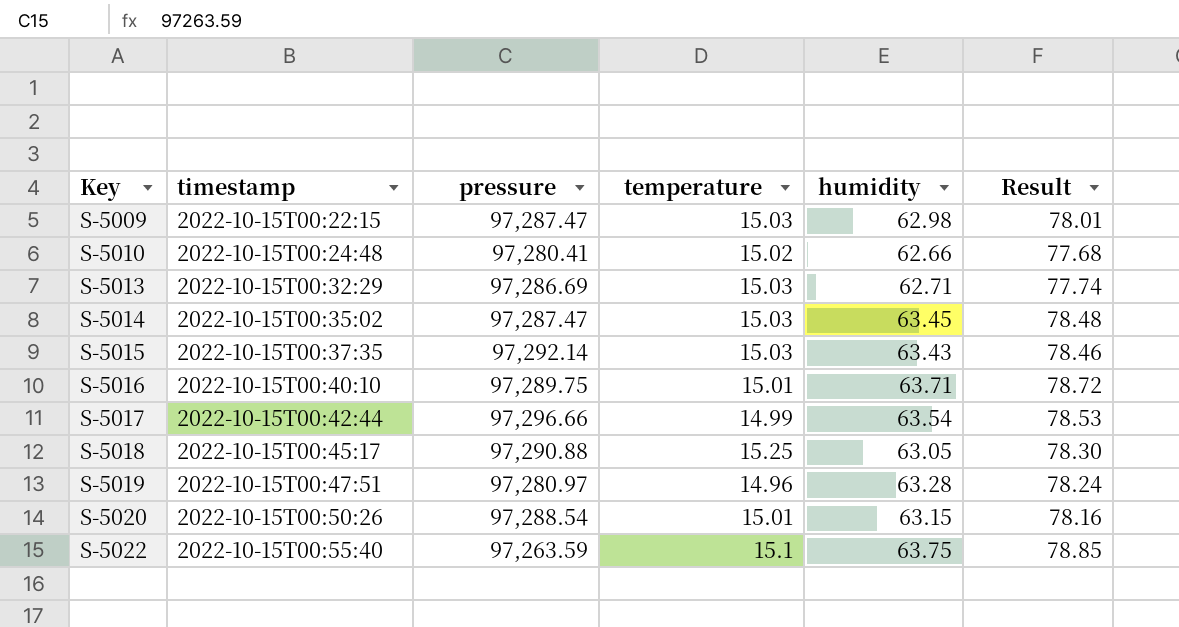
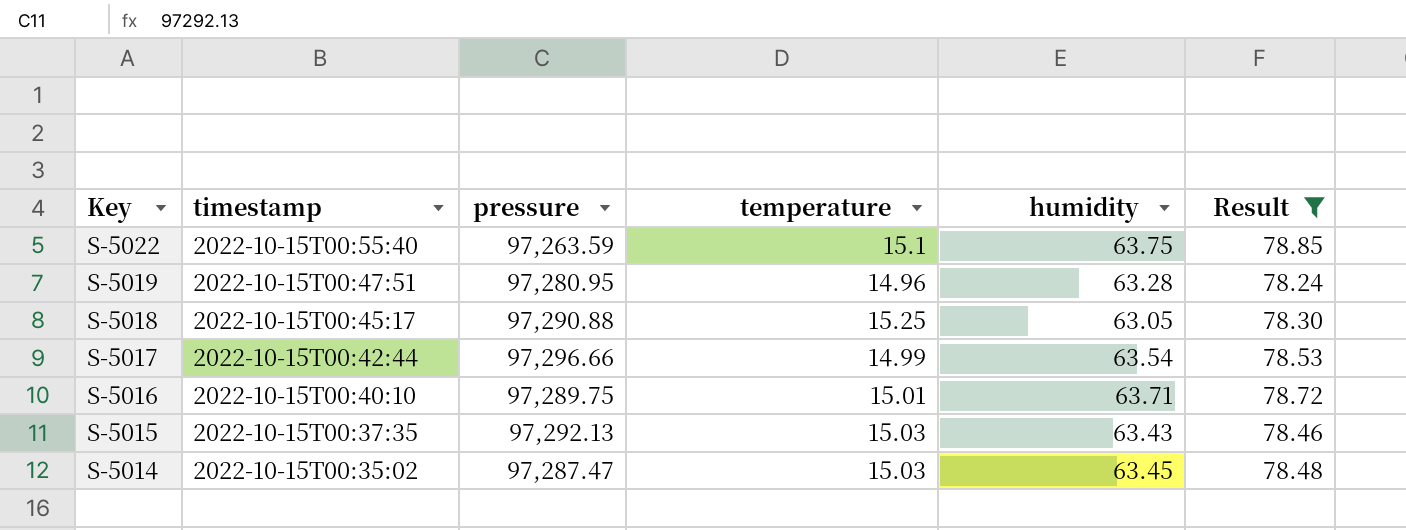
filter: none -> Result >= 78.24
row order: Key ascending -> Key descending
S-5019 | pressure: 97,280.97 -> 97,280.95
S-5015 | pressure: 97,292.14 -> 97,292.13

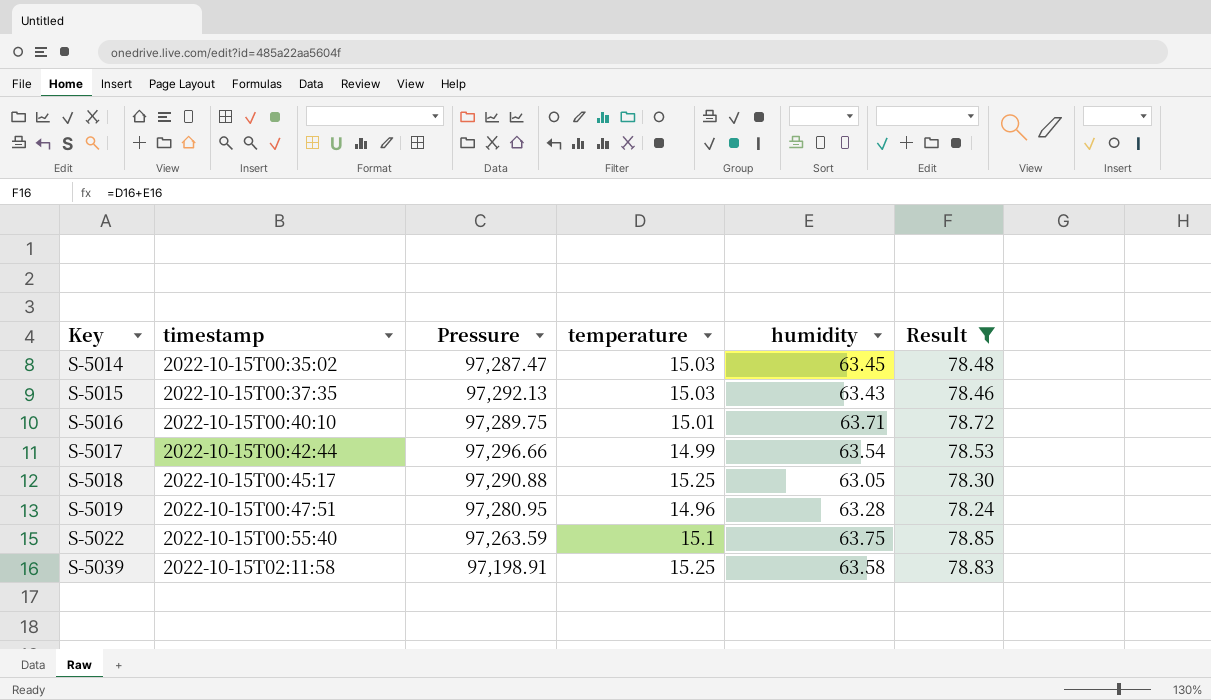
row order: Key descending -> Key ascending
column name: pressure -> Pressure
row S-5039: none -> 2022-10-15T02:11:58 | 97,198.91 | 15.25 | 63.58 | 78.83

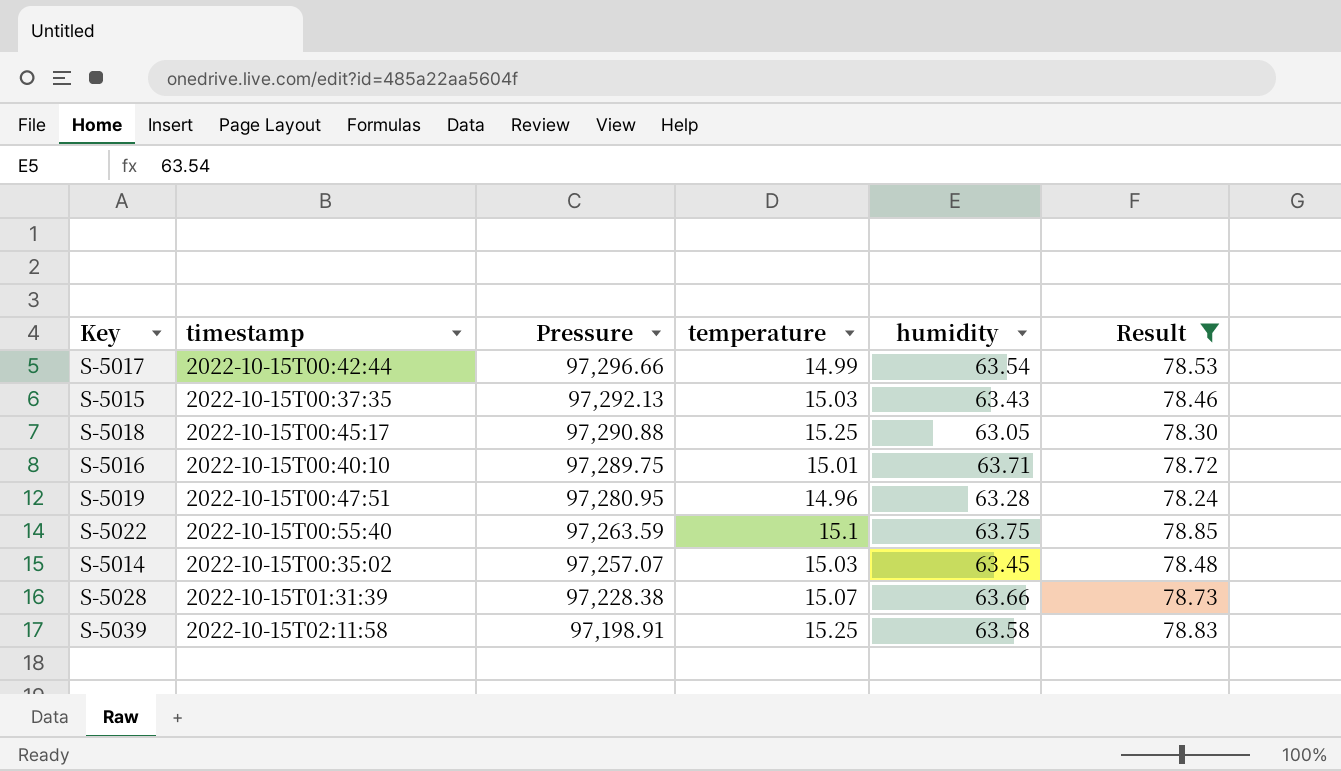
row order: Key ascending -> Pressure descending
S-5014 | Pressure: 97,287.47 -> 97,257.07
row S-5028: none -> 2022-10-15T01:31:39 | 97,228.38 | 15.07 | 63.66 | 78.73

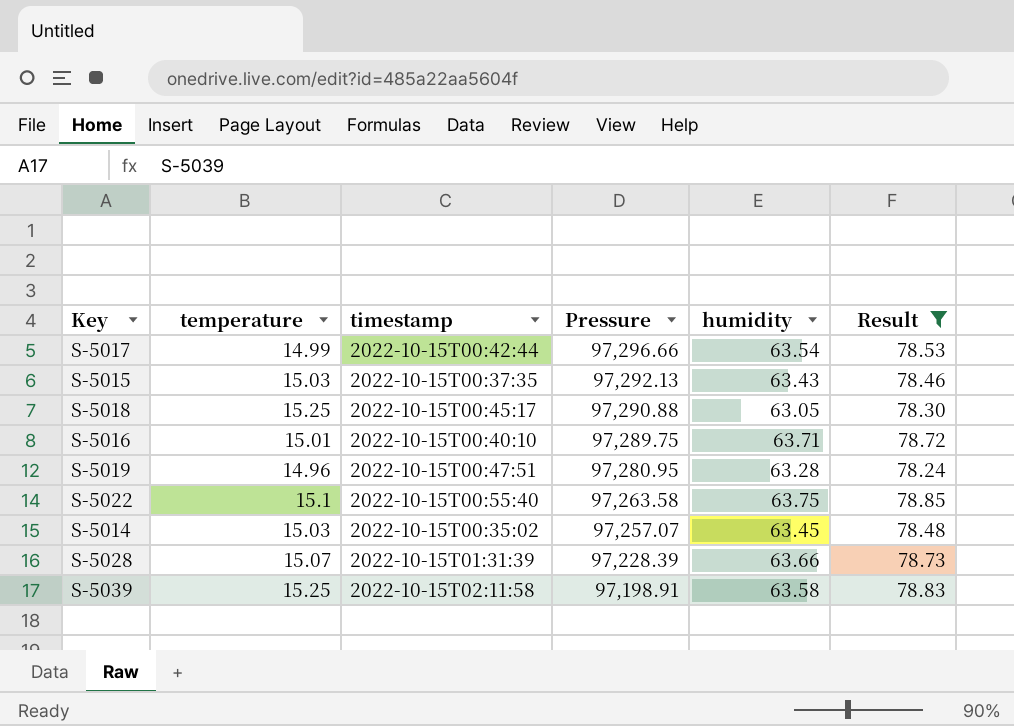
column temperature | position: 4 -> 2
S-5022 | Pressure: 97,263.59 -> 97,263.58
S-5028 | Pressure: 97,228.38 -> 97,228.39

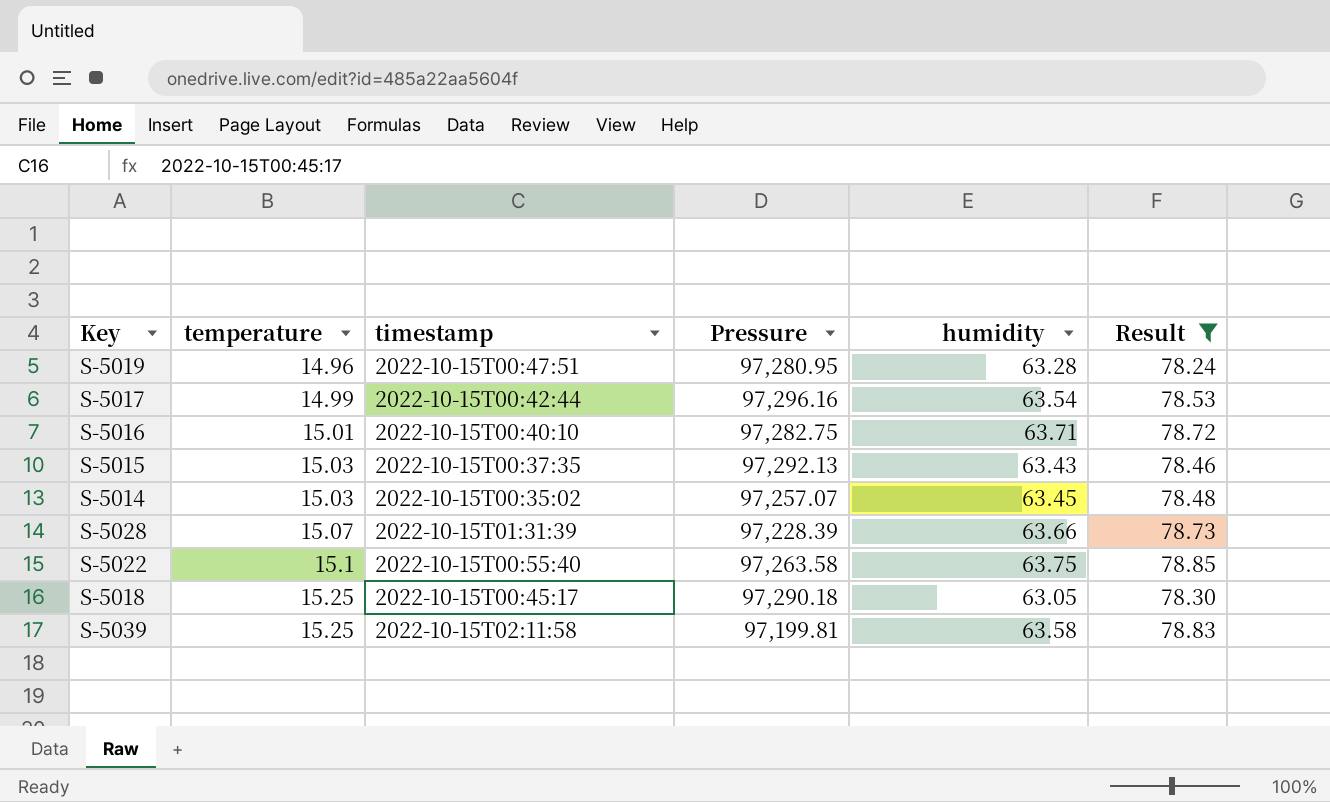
row order: Pressure descending -> temperature ascending
S-5017 | Pressure: 97,296.66 -> 97,296.16
S-5016 | Pressure: 97,289.75 -> 97,282.75
S-5018 | Pressure: 97,290.88 -> 97,290.18
S-5039 | Pressure: 97,198.91 -> 97,199.81

